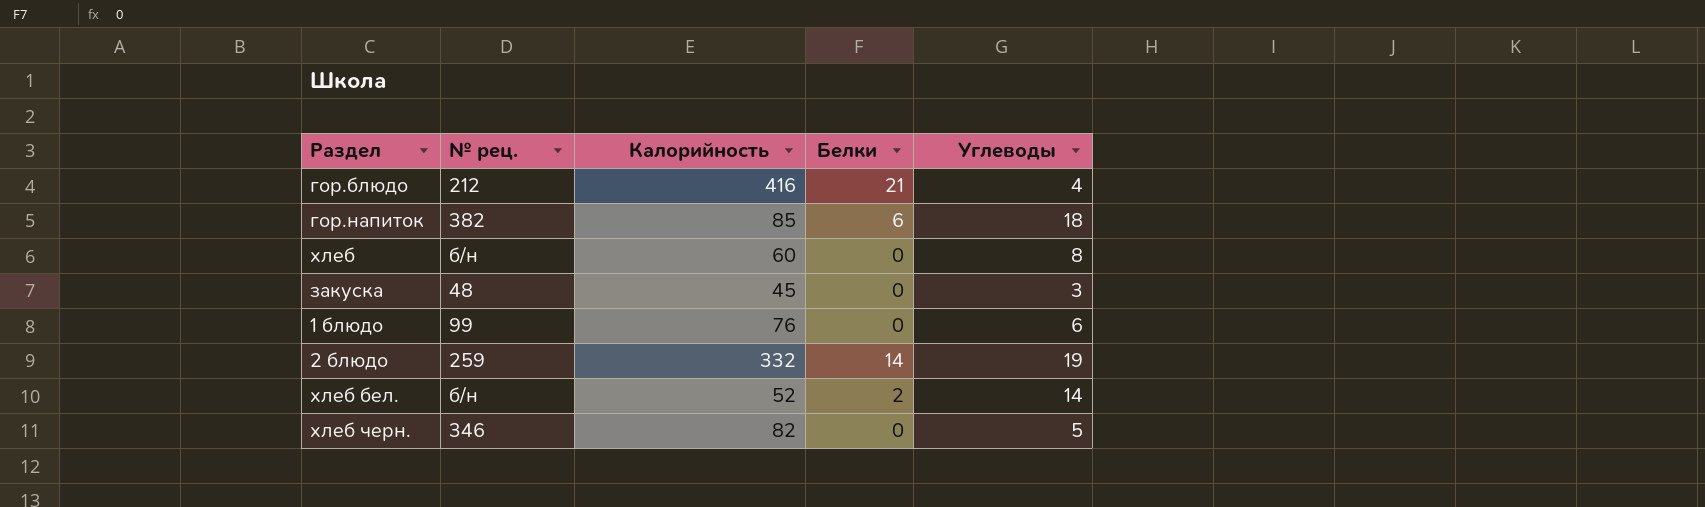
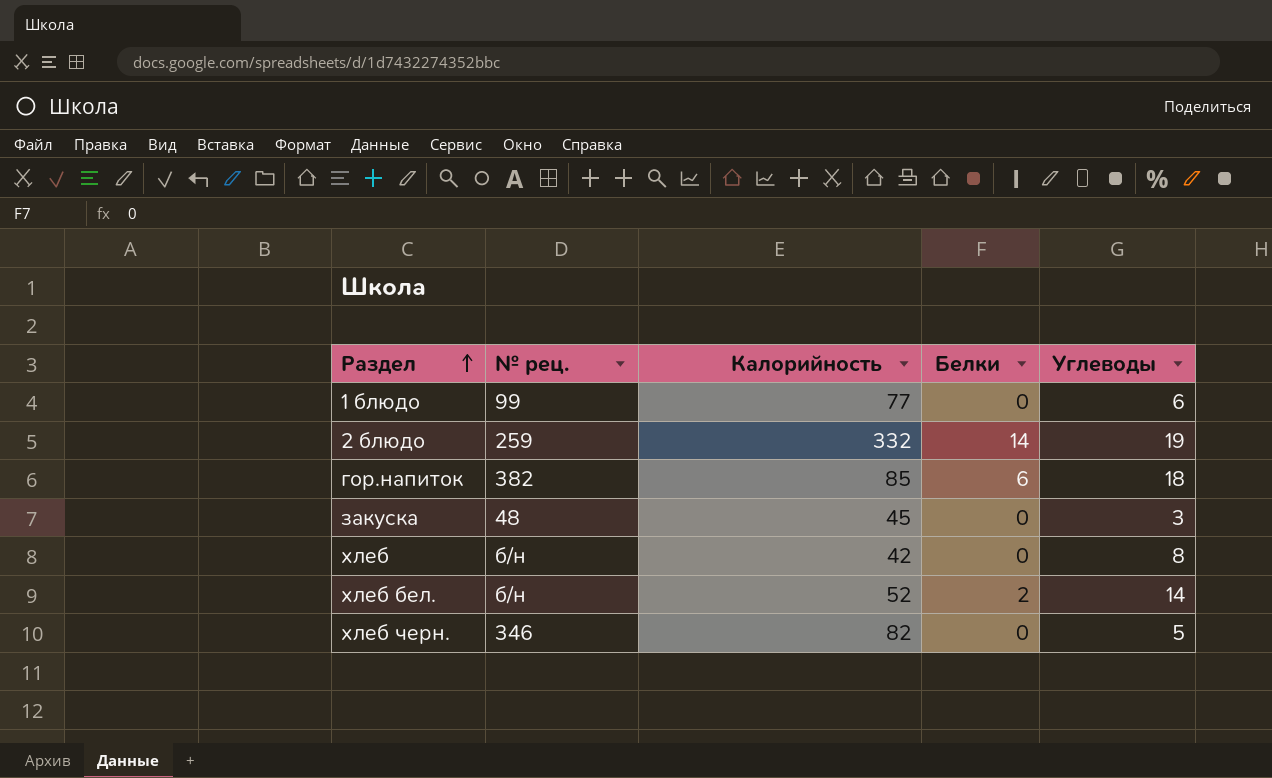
row order: none -> Раздел ascending
row гор.блюдо: 212 | 416 | 21 | 4 -> none
1 блюдо | Калорийность: 76 -> 77
хлеб | Калорийность: 60 -> 42

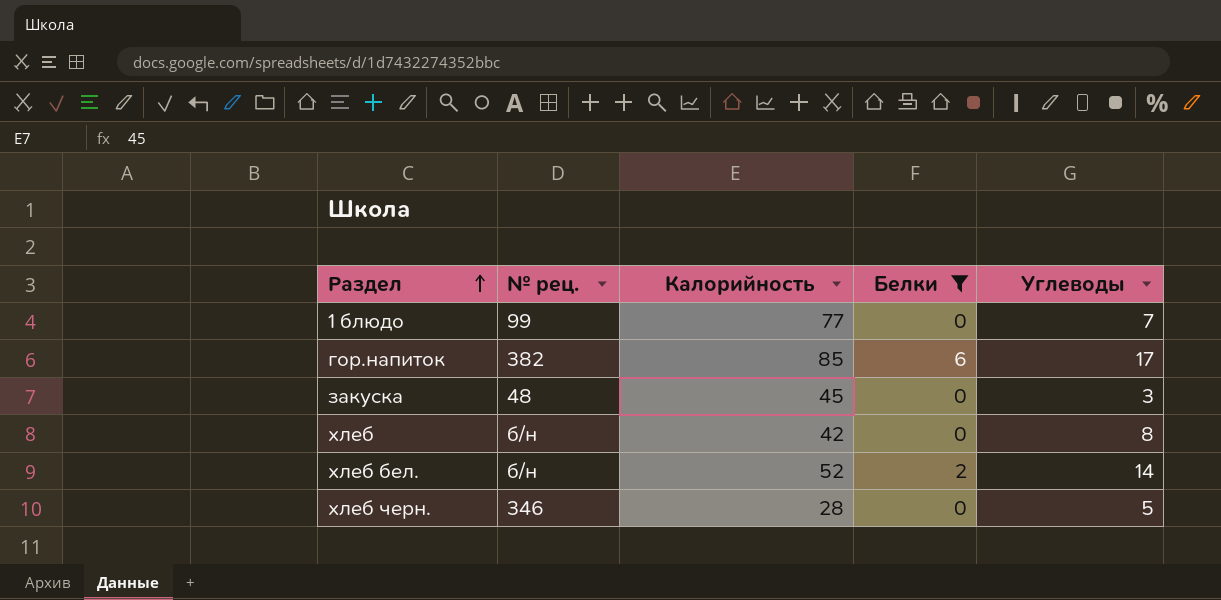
filter: none -> Белки != 14
1 блюдо | Углеводы: 6 -> 7
гор.напиток | Углеводы: 18 -> 17
хлеб черн. | Калорийность: 82 -> 28

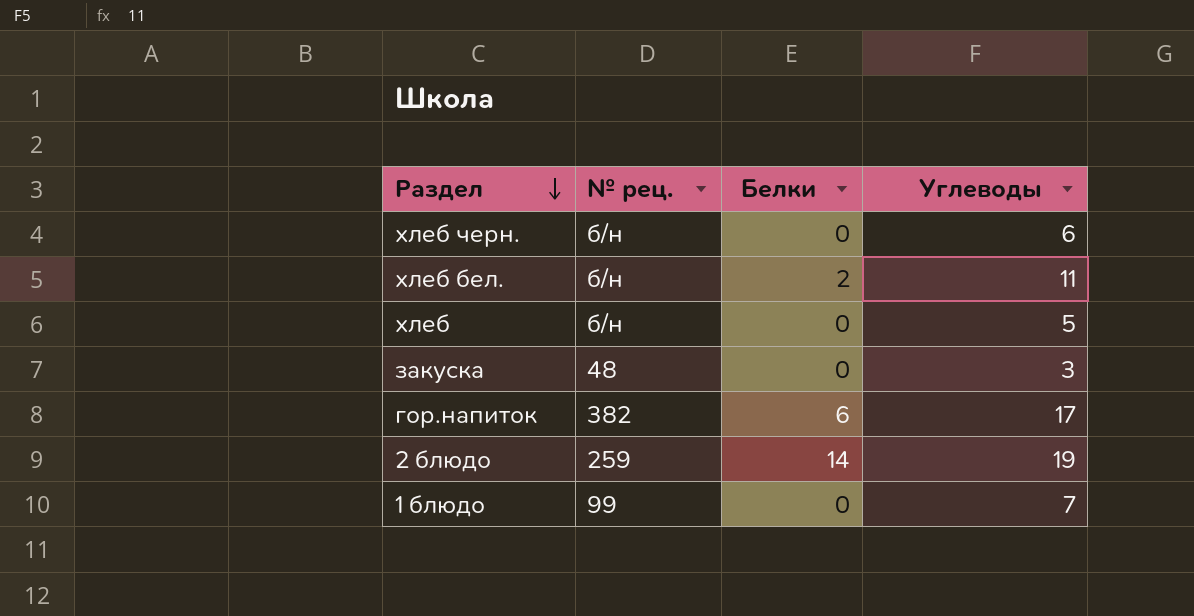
filter: Белки != 14 -> none
row order: Раздел ascending -> Раздел descending
column Калорийность | position: 3 -> none
хлеб черн. | № рец.: 346 -> б/н
хлеб черн. | Углеводы: 5 -> 6
хлеб бел. | Углеводы: 14 -> 11
хлеб | Углеводы: 8 -> 5

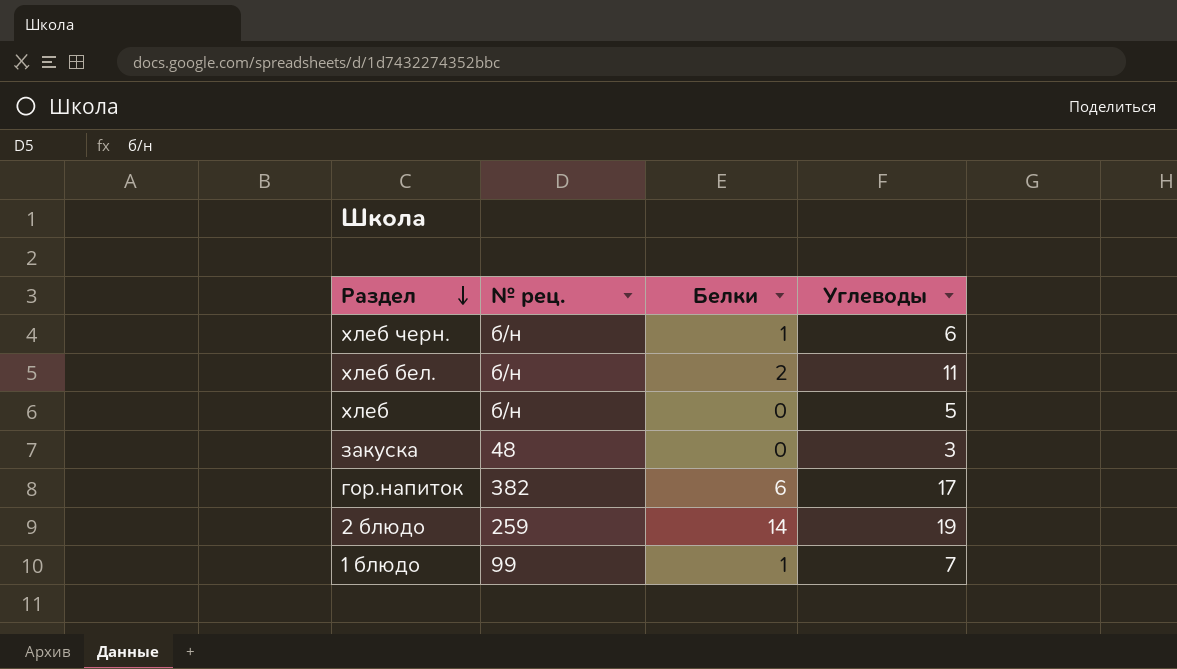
хлеб черн. | Белки: 0 -> 1
1 блюдо | Белки: 0 -> 1

